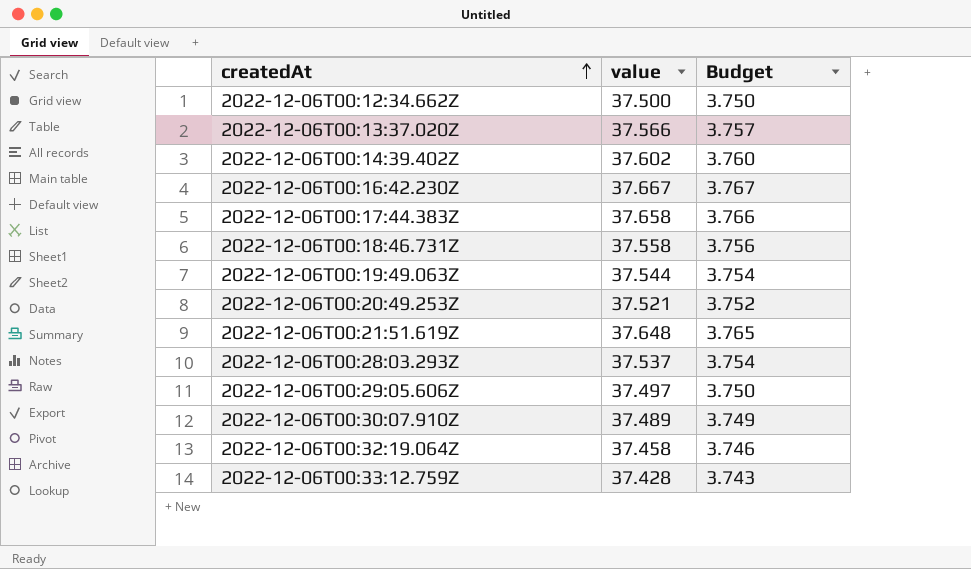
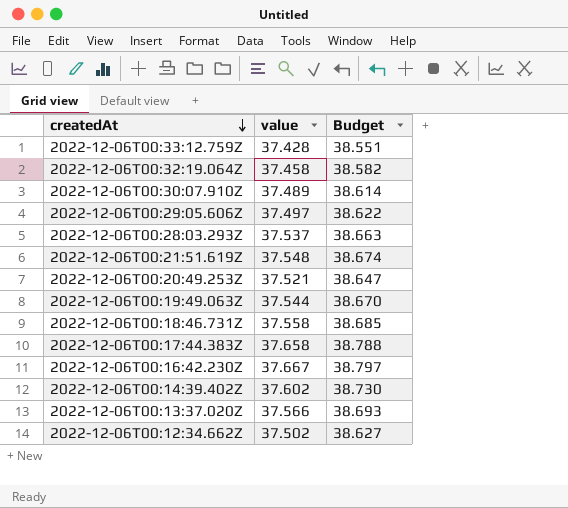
row order: createdAt ascending -> createdAt descending
column Budget | formula: [value] * 0.1 -> [value] * 1.03
2022-12-06T00:21:51.619Z | value: 37.648 -> 37.548
2022-12-06T00:12:34.662Z | value: 37.500 -> 37.502

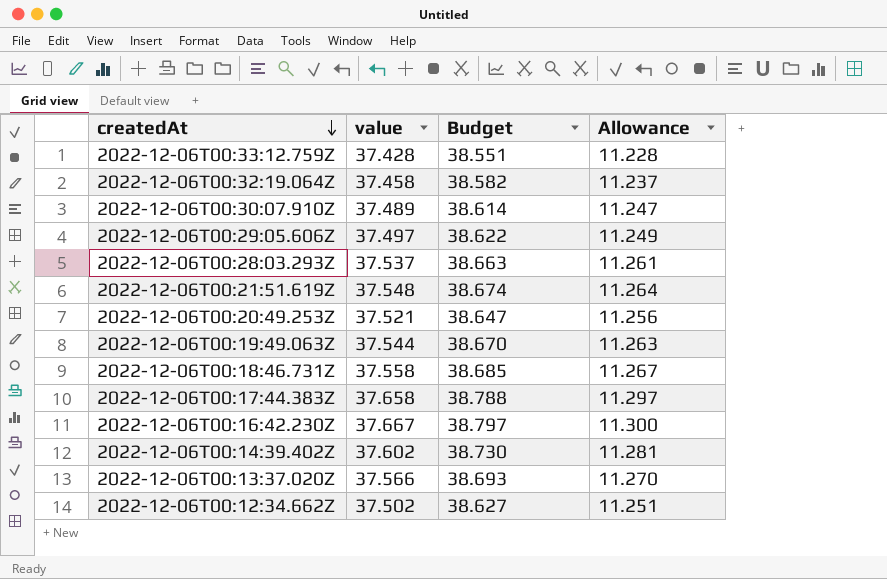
column Allowance | formula: none -> [value] * 0.3

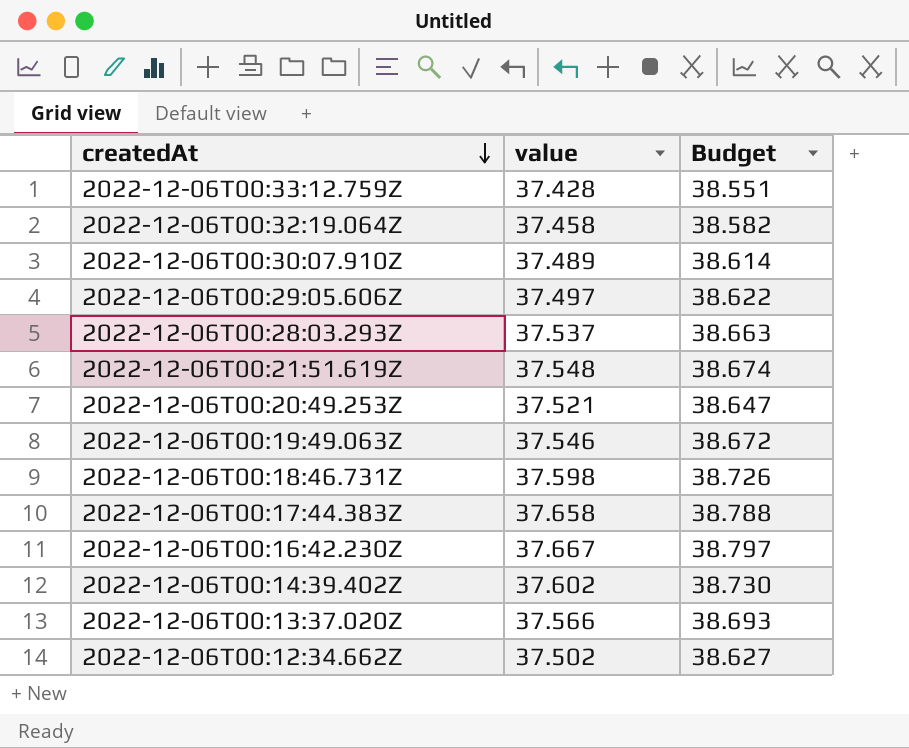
column Allowance | formula: [value] * 0.3 -> none
2022-12-06T00:19:49.063Z | value: 37.544 -> 37.546
2022-12-06T00:19:49.063Z | Budget: 38.670 -> 38.672
2022-12-06T00:18:46.731Z | value: 37.558 -> 37.598
2022-12-06T00:18:46.731Z | Budget: 38.685 -> 38.726

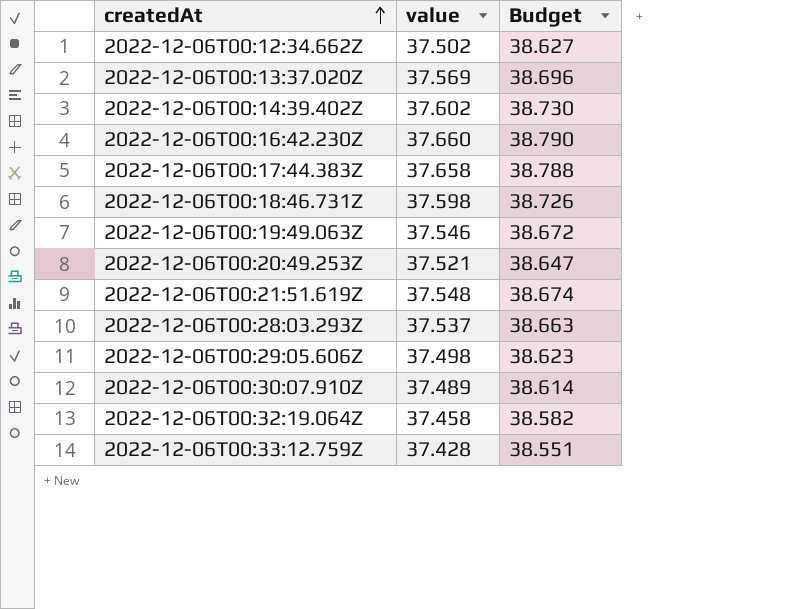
row order: createdAt descending -> createdAt ascending
2022-12-06T00:13:37.020Z | value: 37.566 -> 37.569
2022-12-06T00:13:37.020Z | Budget: 38.693 -> 38.696
2022-12-06T00:16:42.230Z | value: 37.667 -> 37.660
2022-12-06T00:16:42.230Z | Budget: 38.797 -> 38.790
2022-12-06T00:29:05.606Z | value: 37.497 -> 37.498
2022-12-06T00:29:05.606Z | Budget: 38.622 -> 38.623

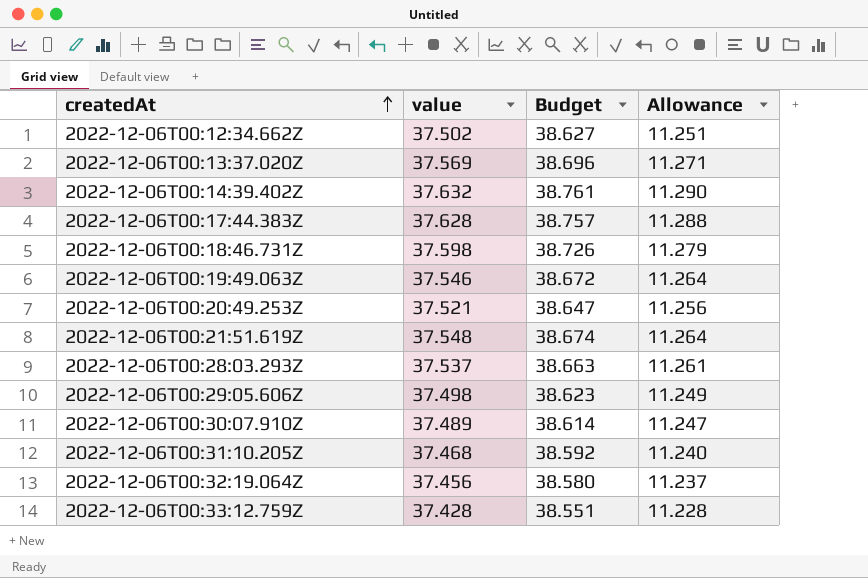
column Allowance | formula: none -> [value] * 0.3
row 2022-12-06T00:16:42.230Z: 37.660 | 38.790 -> none
2022-12-06T00:14:39.402Z | value: 37.602 -> 37.632
2022-12-06T00:14:39.402Z | Budget: 38.730 -> 38.761
2022-12-06T00:17:44.383Z | value: 37.658 -> 37.628
2022-12-06T00:17:44.383Z | Budget: 38.788 -> 38.757
row 2022-12-06T00:31:10.205Z: none -> 37.468 | 38.592 | 11.240
2022-12-06T00:32:19.064Z | value: 37.458 -> 37.456
2022-12-06T00:32:19.064Z | Budget: 38.582 -> 38.580

